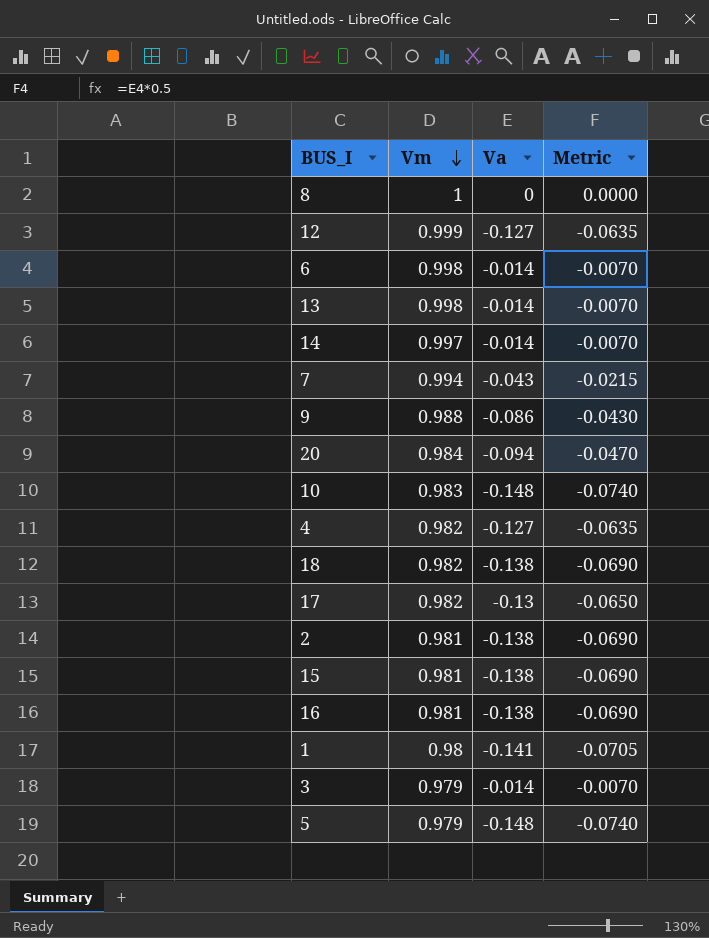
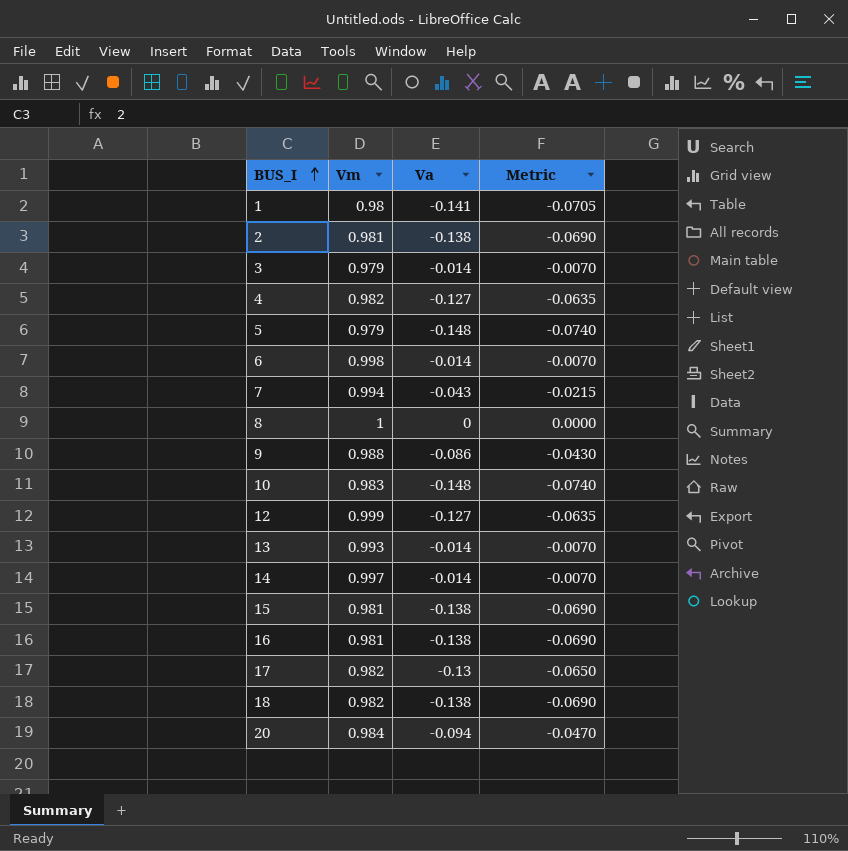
row order: Vm descending -> BUS_I ascending
13 | Vm: 0.998 -> 0.993

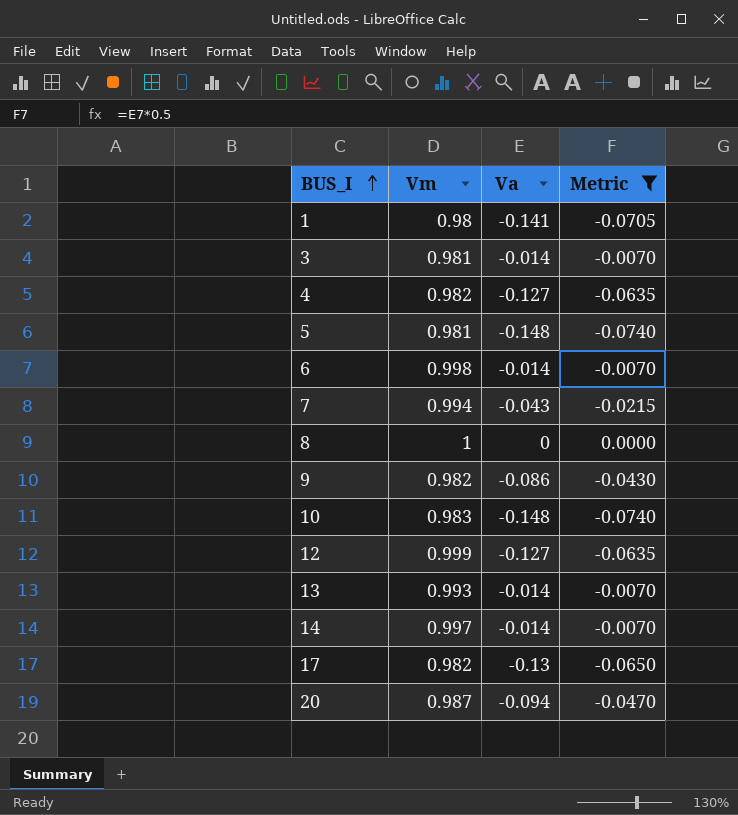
filter: none -> Metric != -0.0690
3 | Vm: 0.979 -> 0.981
5 | Vm: 0.979 -> 0.981
9 | Vm: 0.988 -> 0.982
20 | Vm: 0.984 -> 0.987

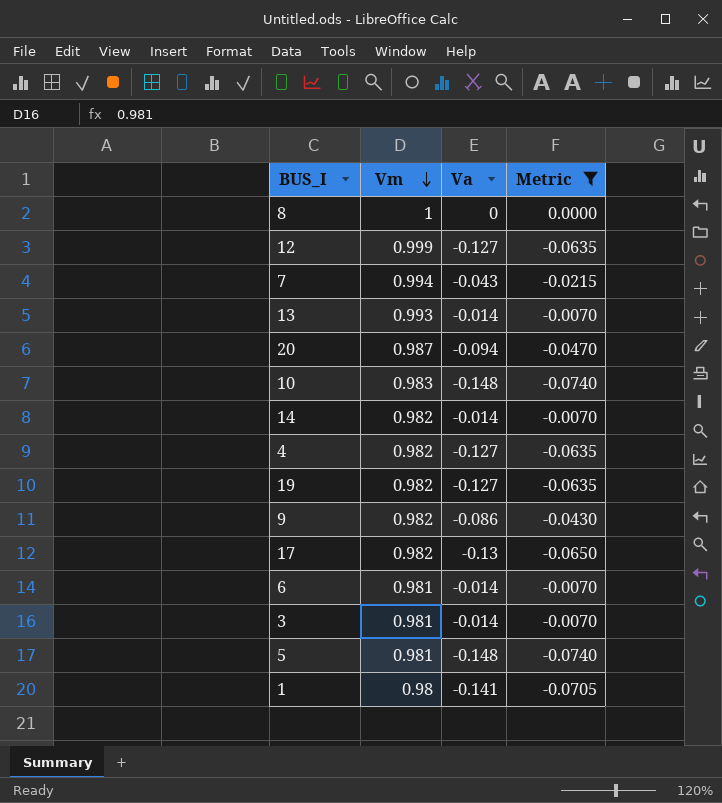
row order: BUS_I ascending -> Vm descending
14 | Vm: 0.997 -> 0.982
row 19: none -> 0.982 | -0.127 | -0.0635
6 | Vm: 0.998 -> 0.981

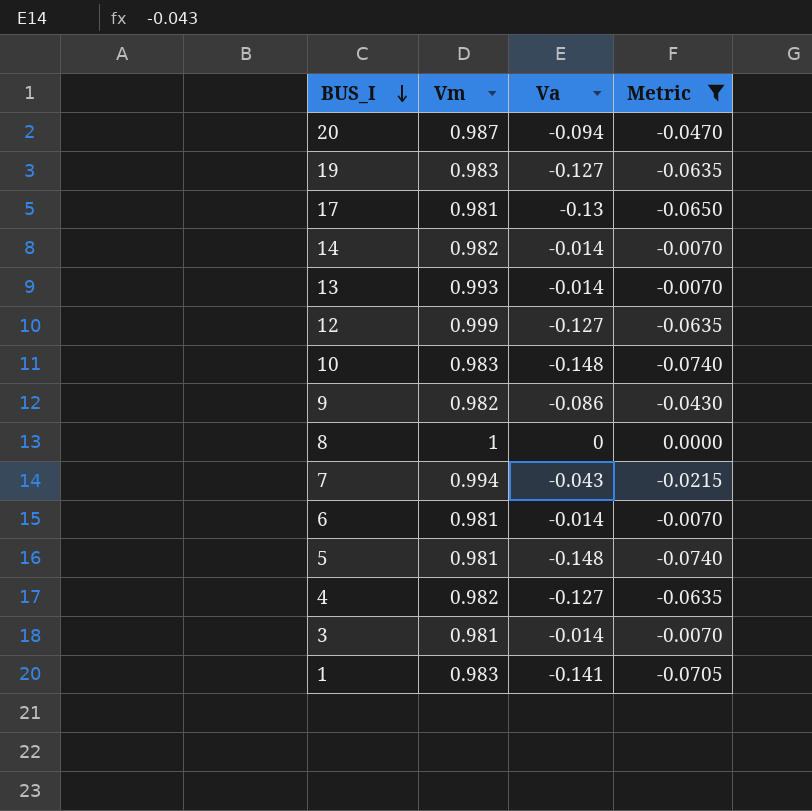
row order: Vm descending -> BUS_I descending
19 | Vm: 0.982 -> 0.983
17 | Vm: 0.982 -> 0.981
1 | Vm: 0.98 -> 0.983

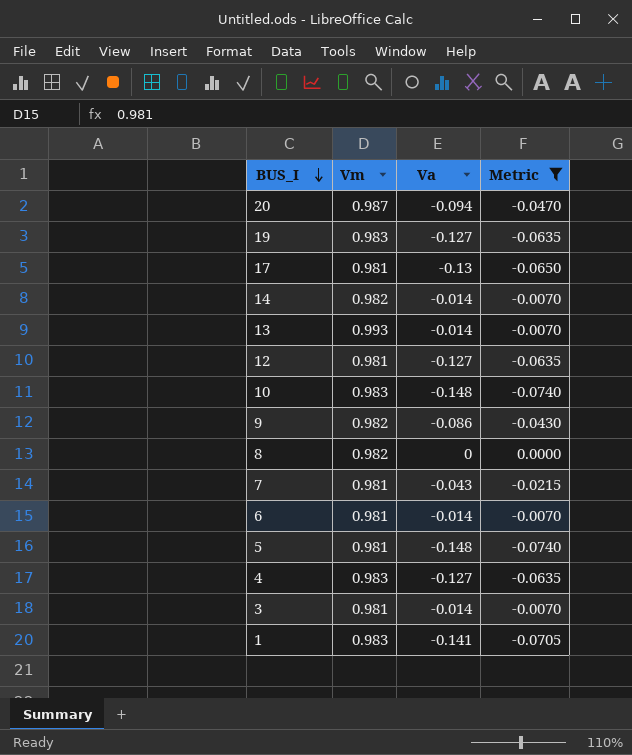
12 | Vm: 0.999 -> 0.981
8 | Vm: 1 -> 0.982
7 | Vm: 0.994 -> 0.981
4 | Vm: 0.982 -> 0.983

